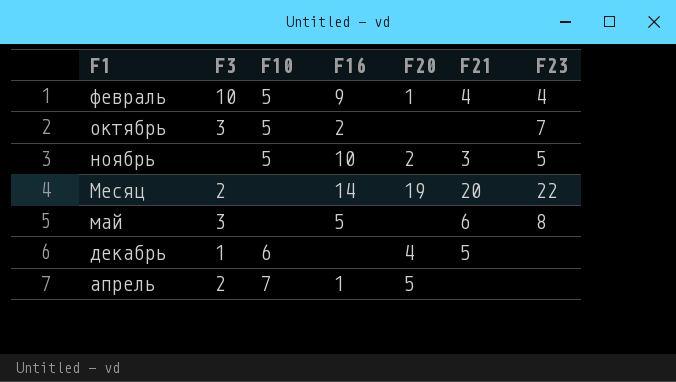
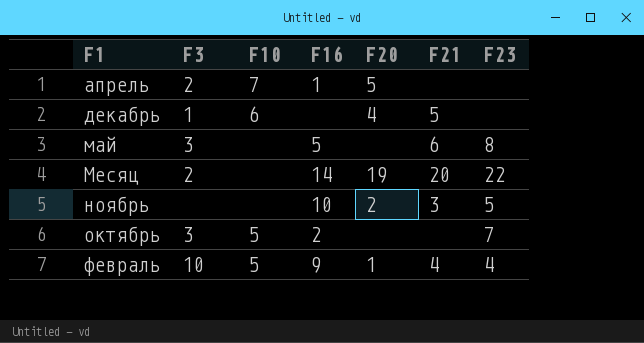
row order: F1 descending -> F1 ascending
ноябрь | F10: 5 -> none

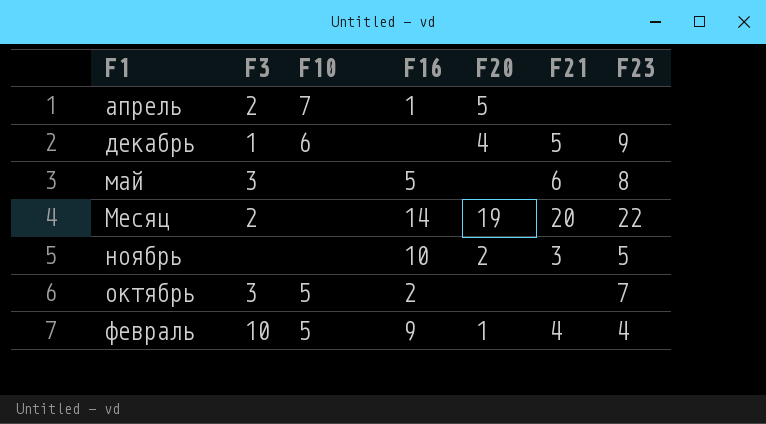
декабрь | F23: none -> 9

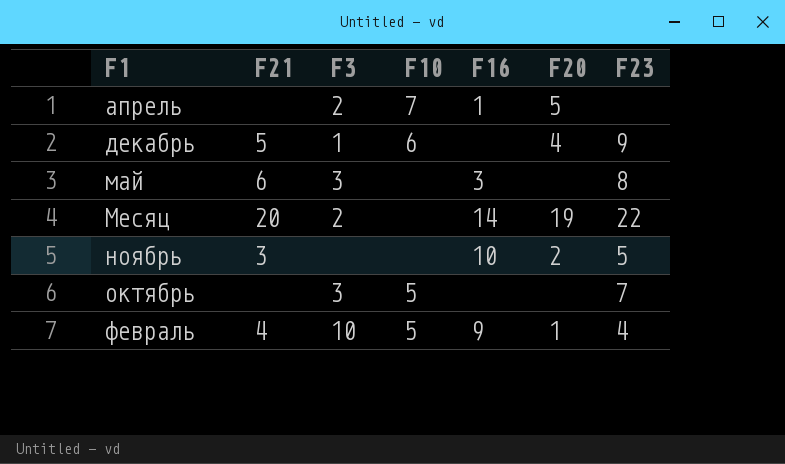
column F21 | position: 6 -> 2
май | F16: 5 -> 3
октябрь | F16: 2 -> none

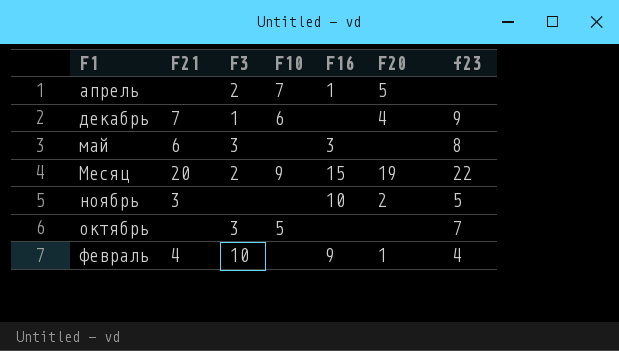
column name: F23 -> f23
декабрь | F21: 5 -> 7
Месяц | F10: none -> 9
Месяц | F16: 14 -> 15
февраль | F10: 5 -> none

